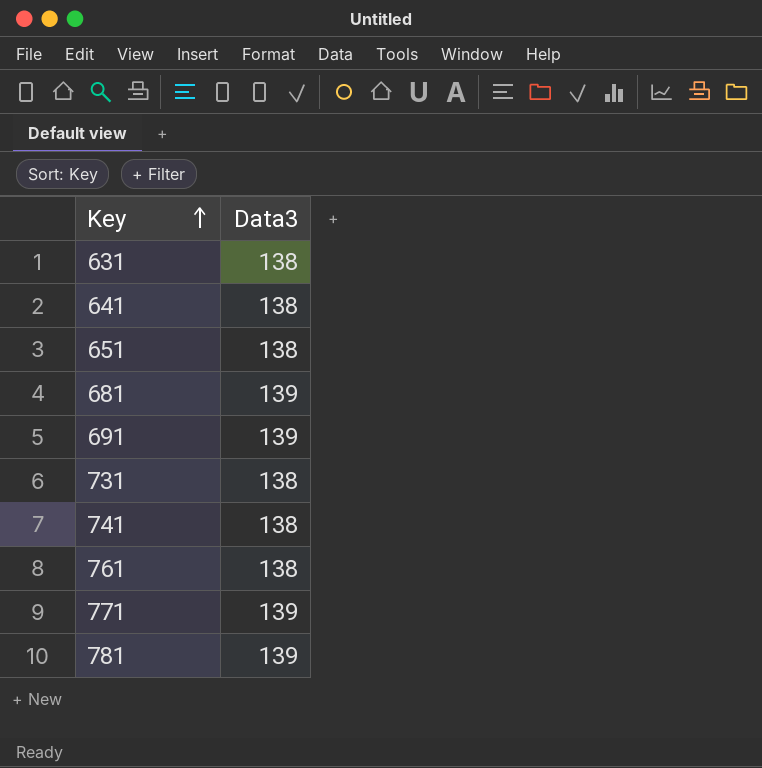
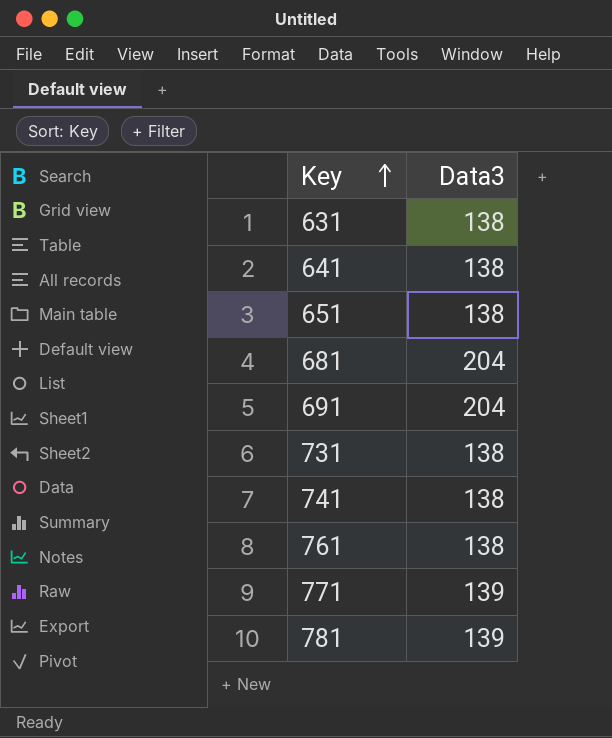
681 | Data3: 139 -> 204
691 | Data3: 139 -> 204

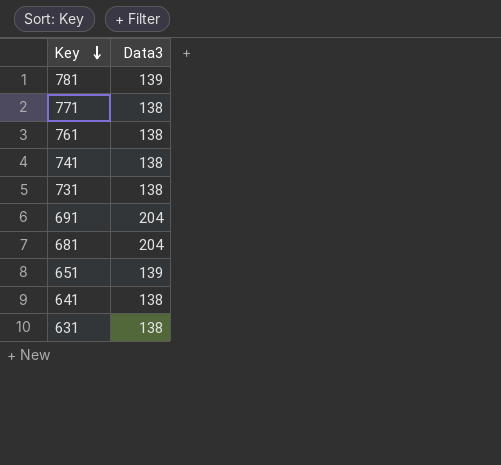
row order: Key ascending -> Key descending
771 | Data3: 139 -> 138
651 | Data3: 138 -> 139

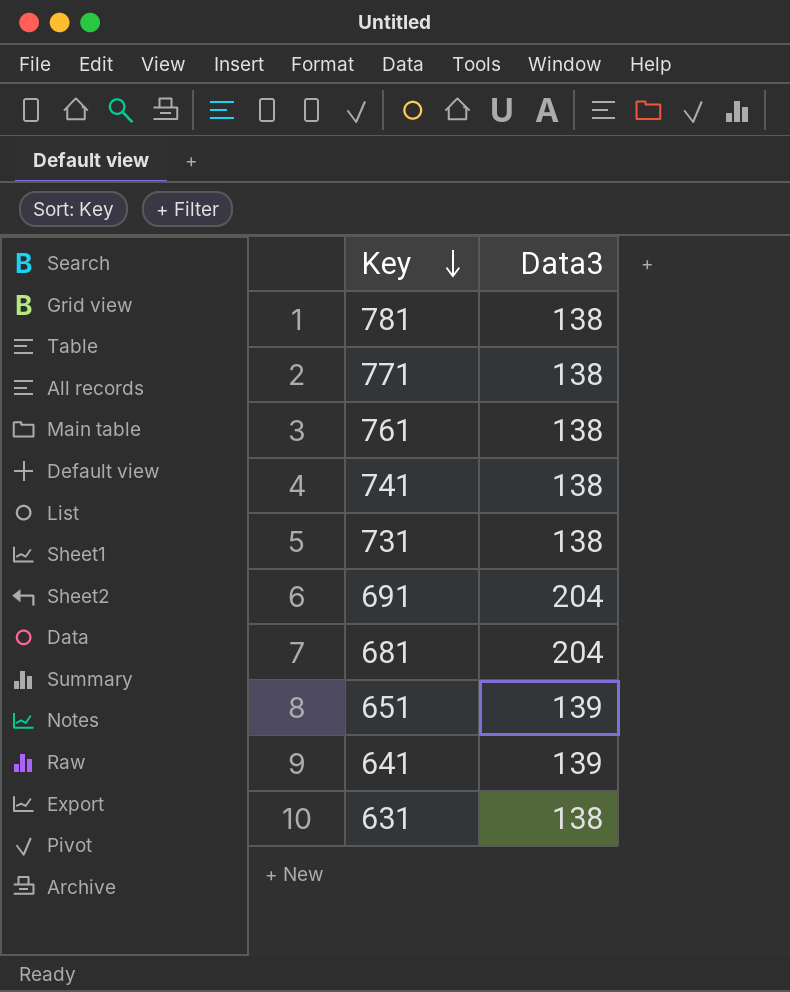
781 | Data3: 139 -> 138
641 | Data3: 138 -> 139

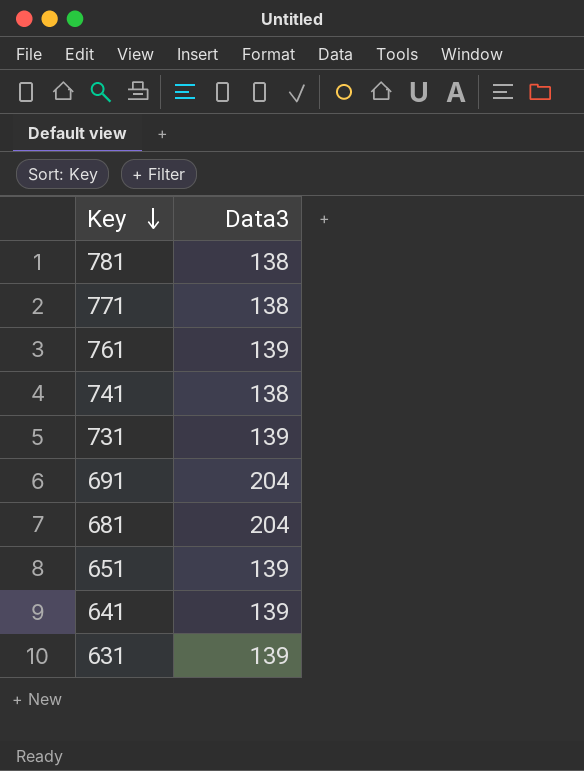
761 | Data3: 138 -> 139
731 | Data3: 138 -> 139
631 | Data3: 138 -> 139

